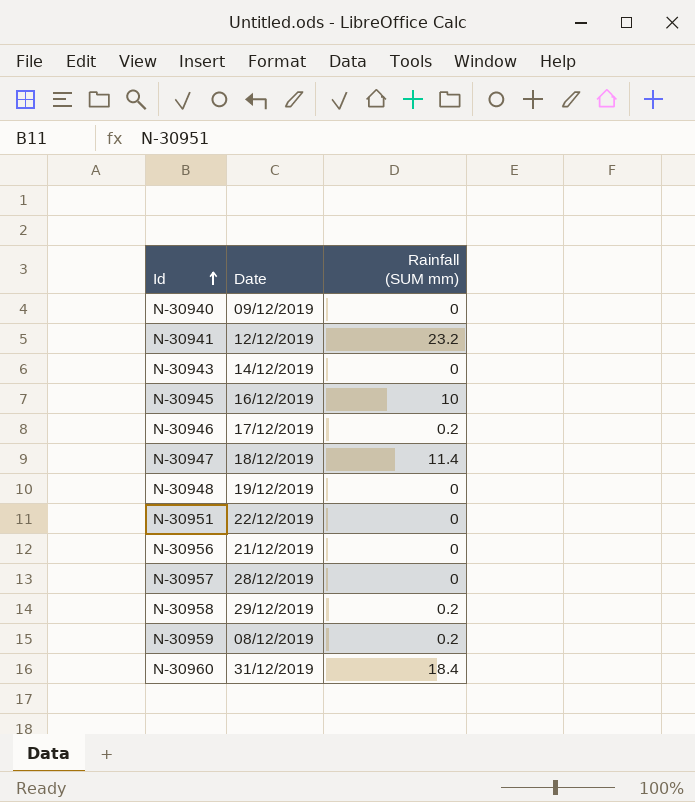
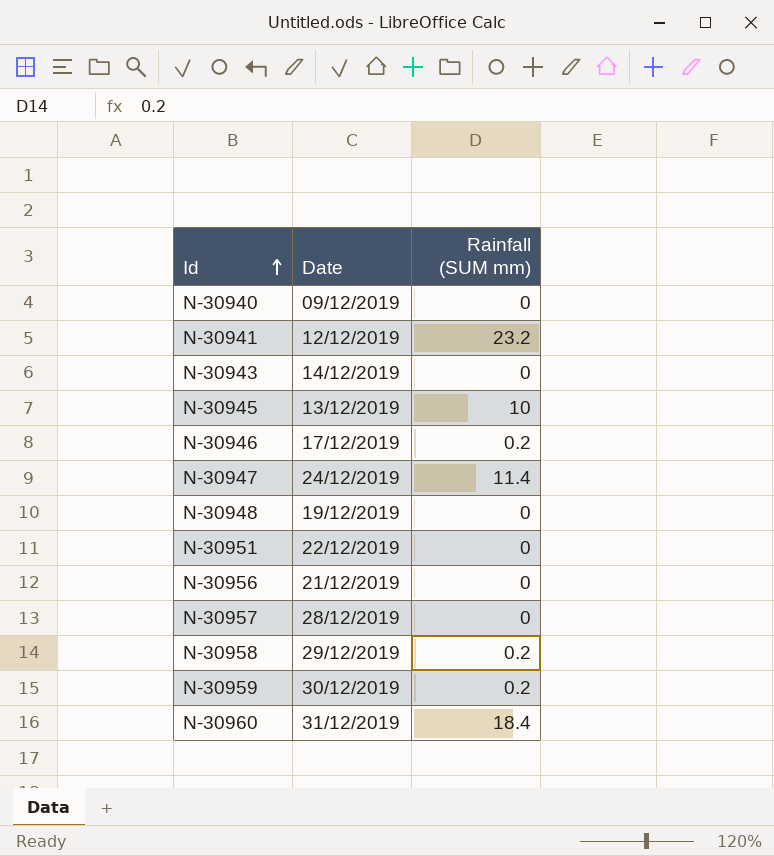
N-30945 | Date: 16/12/2019 -> 13/12/2019
N-30947 | Date: 18/12/2019 -> 24/12/2019
N-30959 | Date: 08/12/2019 -> 30/12/2019

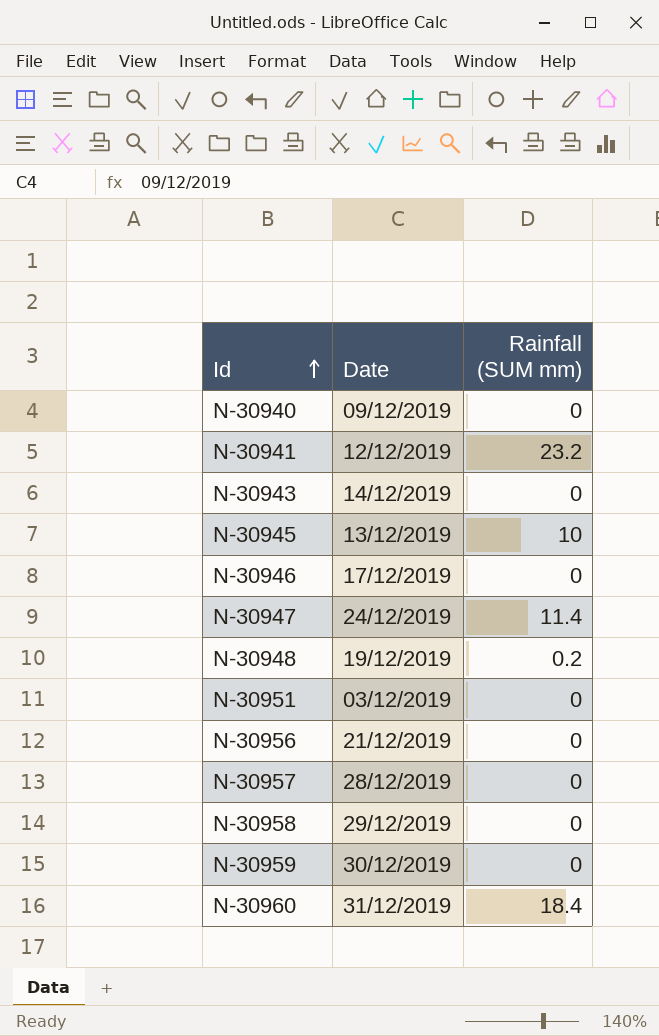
N-30946 | Rainfall (SUM mm): 0.2 -> 0
N-30948 | Rainfall (SUM mm): 0 -> 0.2
N-30951 | Date: 22/12/2019 -> 03/12/2019
N-30958 | Rainfall (SUM mm): 0.2 -> 0
N-30959 | Rainfall (SUM mm): 0.2 -> 0

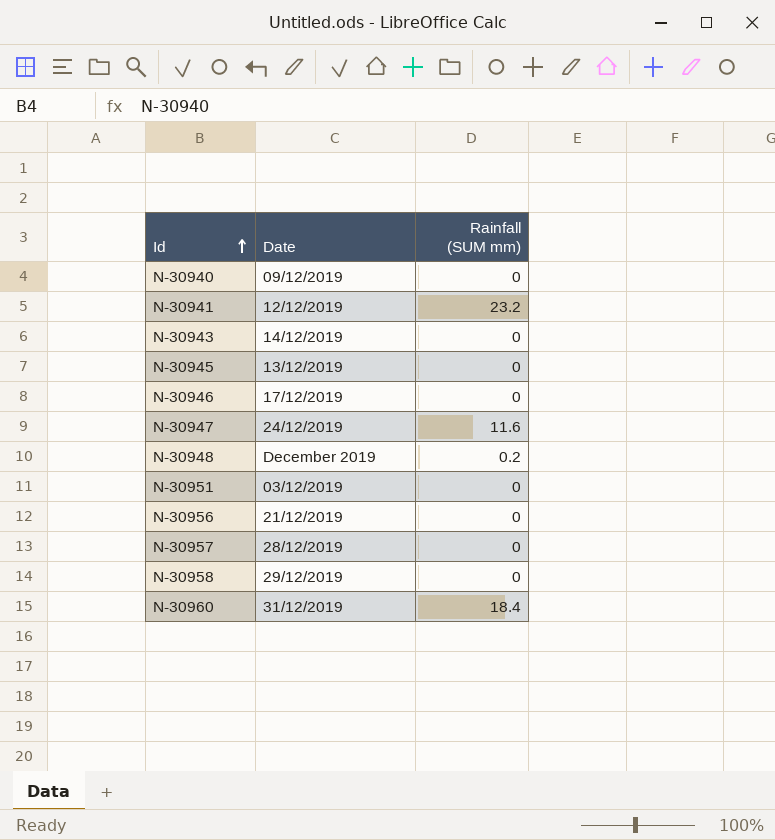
row N-30959: 30/12/2019 | 0 -> none
N-30945 | Rainfall (SUM mm): 10 -> 0
N-30947 | Rainfall (SUM mm): 11.4 -> 11.6
N-30948 | Date: 19/12/2019 -> December 2019

